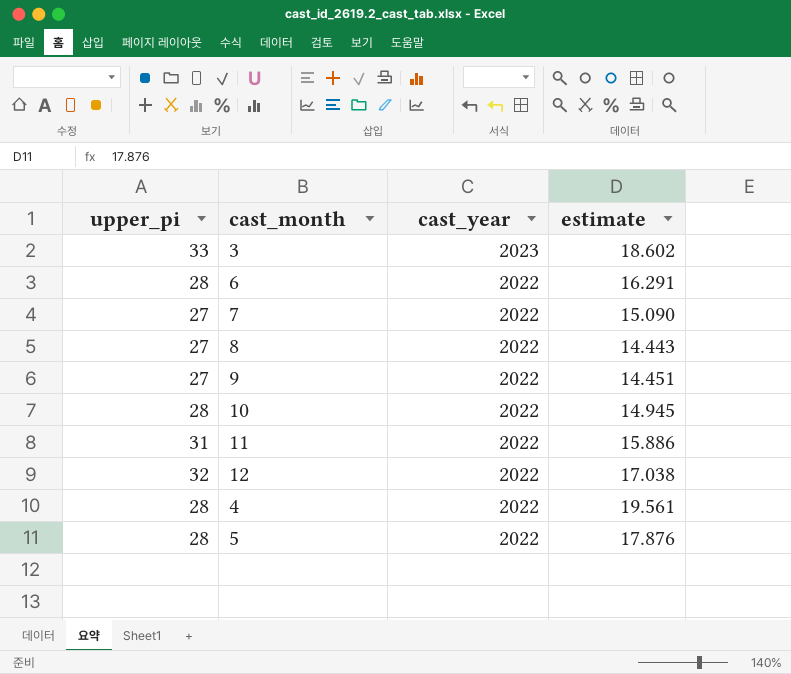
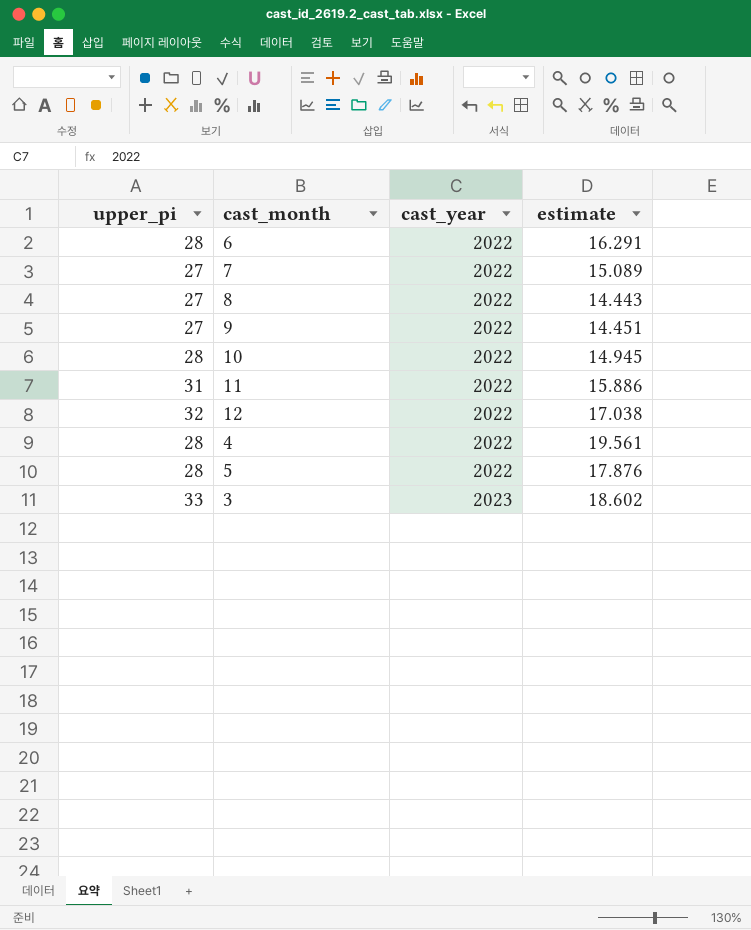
row order: cast_year descending -> cast_year ascending
7 | estimate: 15.090 -> 15.089

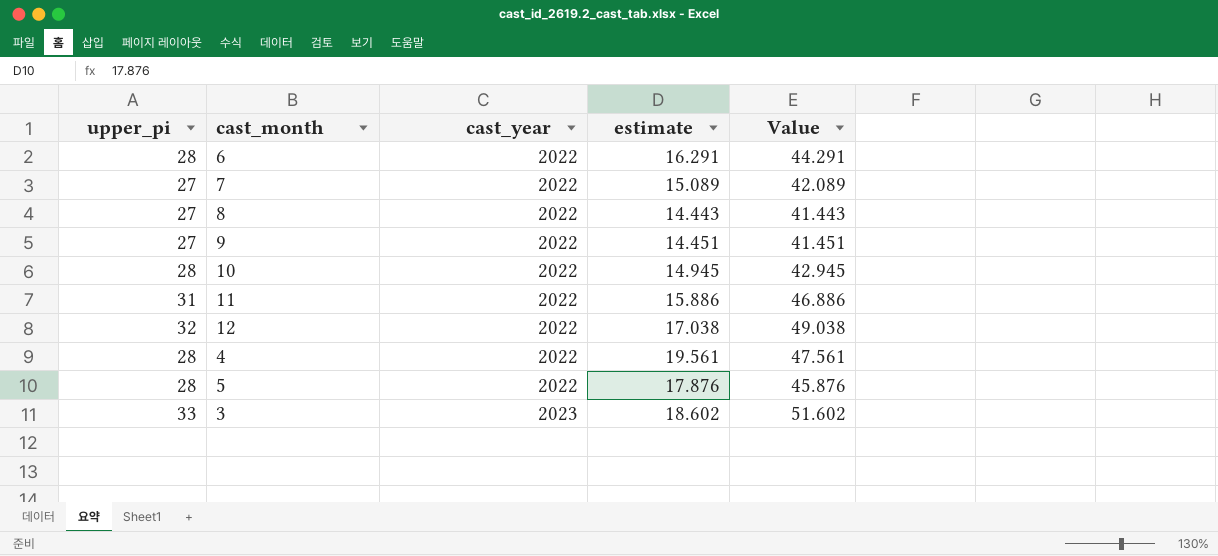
column Value | formula: none -> [upper_pi] + [estimate]

